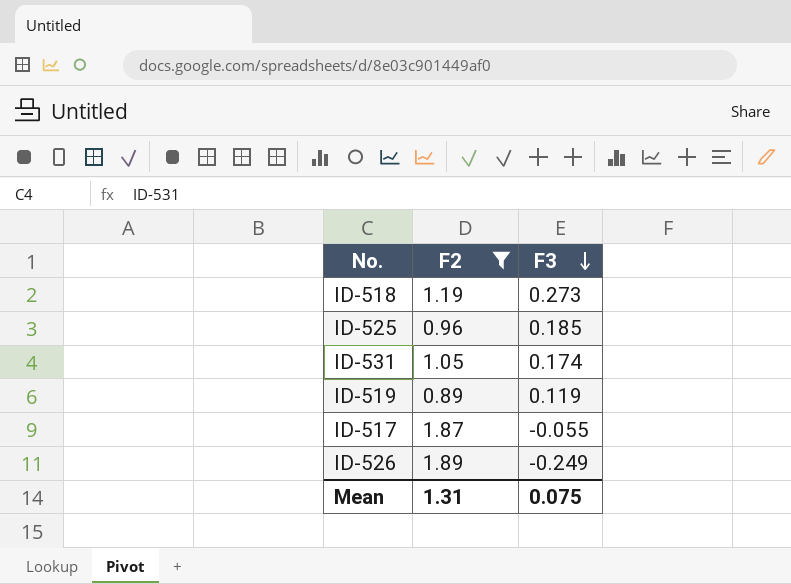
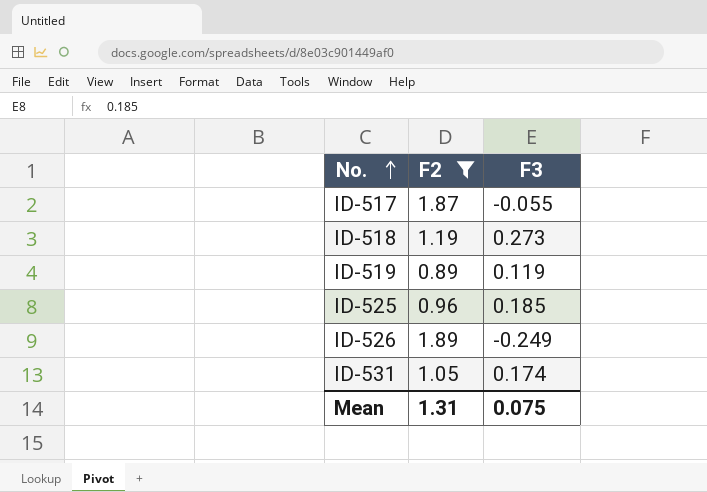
row order: F3 descending -> No. ascending

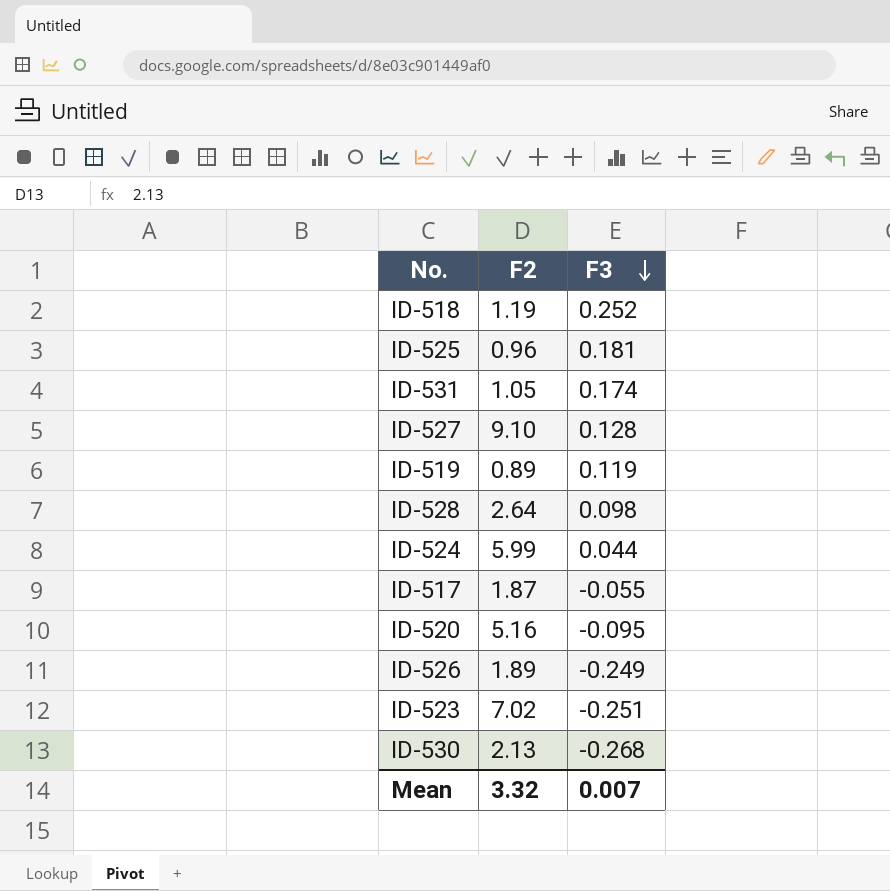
filter: F2 <= 1.89 -> none
row order: No. ascending -> F3 descending
ID-518 | F3: 0.273 -> 0.252
ID-525 | F3: 0.185 -> 0.181
Mean | F2: 1.31 -> 3.32
Mean | F3: 0.075 -> 0.007

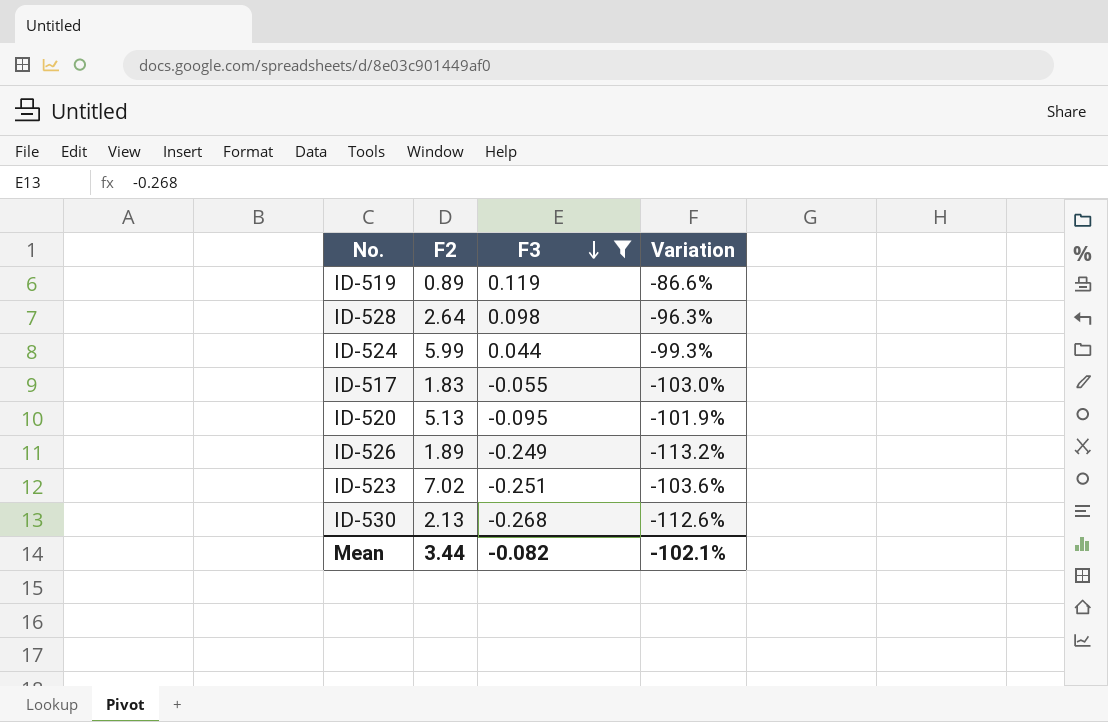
filter: none -> F3 <= 0.119
column Variation | formula: none -> ([F3] - [F2]) / [F2]
ID-517 | F2: 1.87 -> 1.83
ID-520 | F2: 5.16 -> 5.13
Mean | F2: 3.32 -> 3.44
Mean | F3: 0.007 -> -0.082

